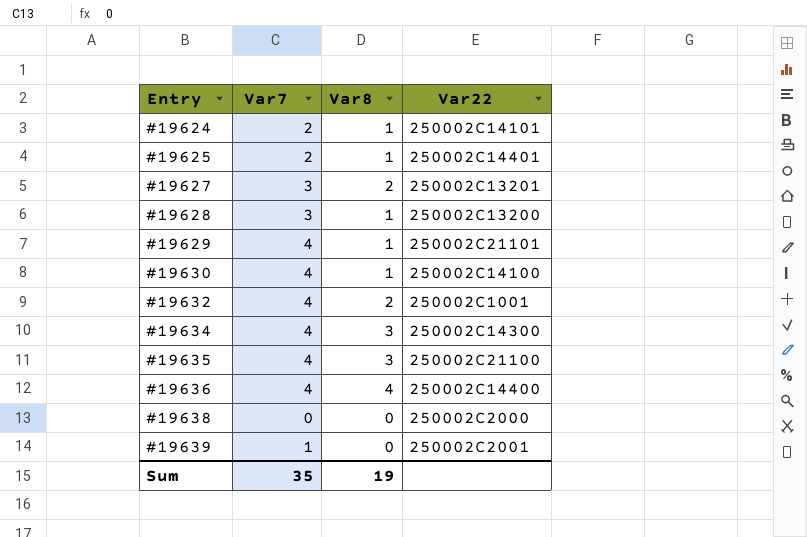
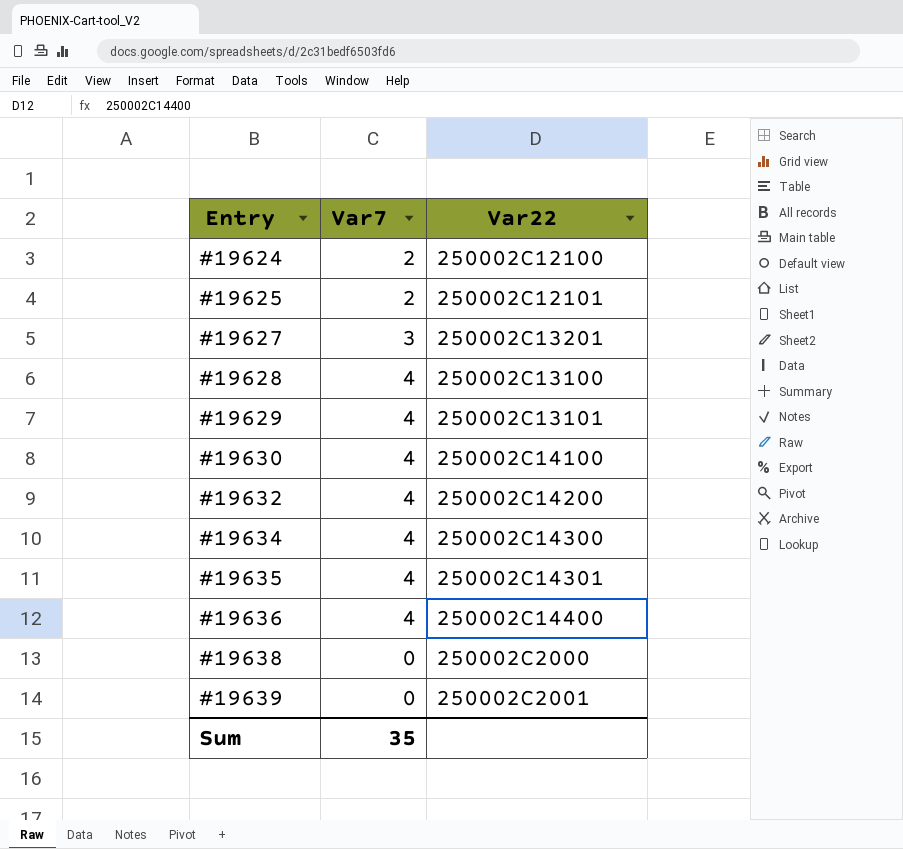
column Var8 | position: 3 -> none
#19624 | Var22: 250002C14101 -> 250002C12100
#19625 | Var22: 250002C14401 -> 250002C12101
#19628 | Var7: 3 -> 4
#19628 | Var22: 250002C13200 -> 250002C13100
#19629 | Var22: 250002C21101 -> 250002C13101
#19632 | Var22: 250002C1001 -> 250002C14200
#19635 | Var22: 250002C21100 -> 250002C14301
#19639 | Var7: 1 -> 0

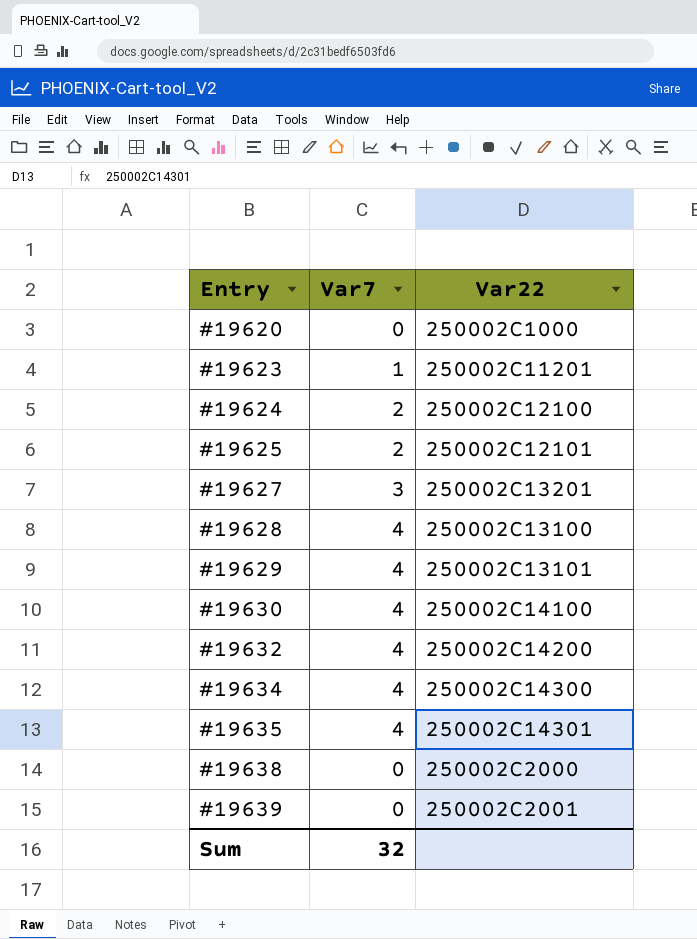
row #19636: 4 | 250002C14400 -> none
row #19620: none -> 0 | 250002C1000
row #19623: none -> 1 | 250002C11201
Sum | Var7: 35 -> 32

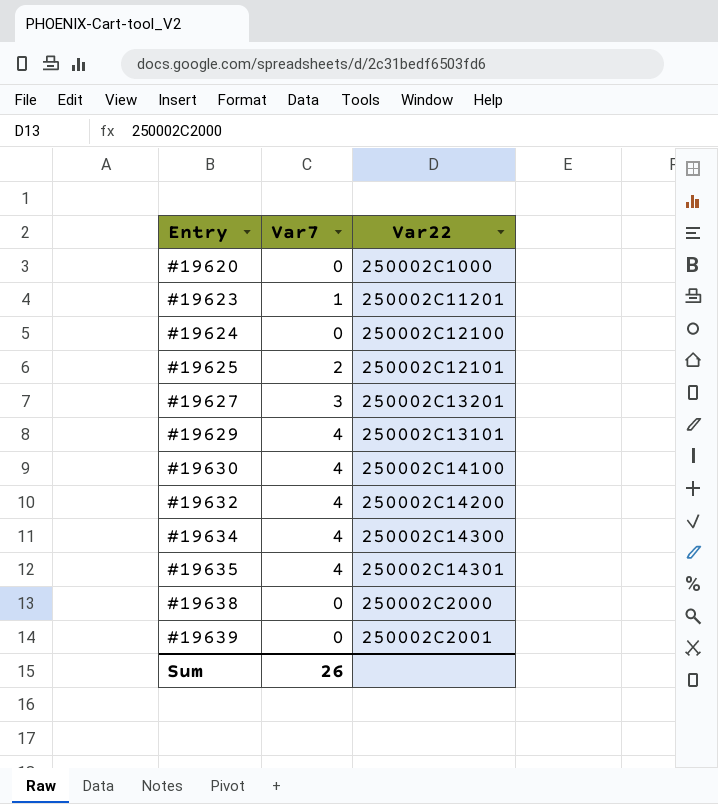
row #19628: 4 | 250002C13100 -> none
#19624 | Var7: 2 -> 0
Sum | Var7: 32 -> 26

